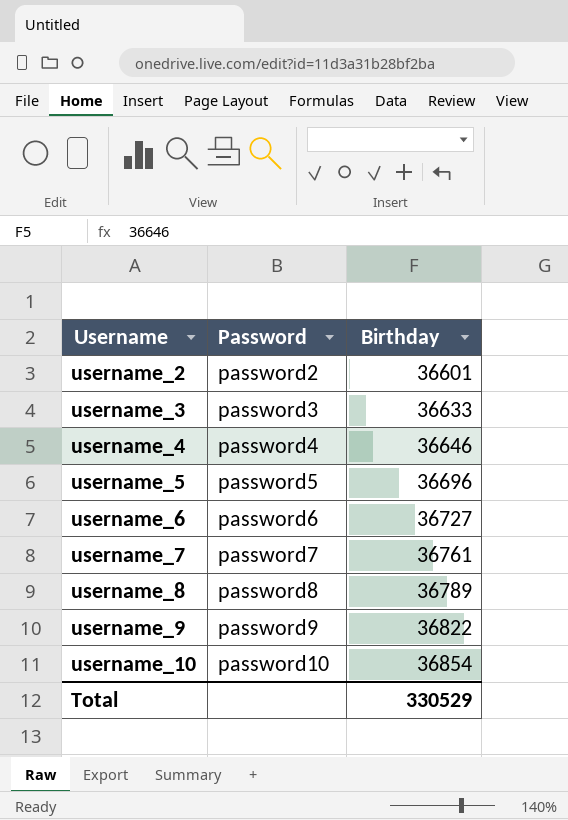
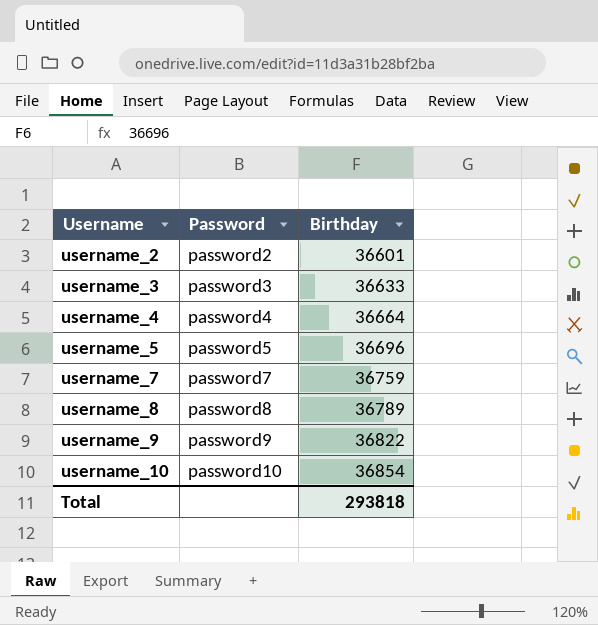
row username_6: password6 | 36727 -> none
username_4 | Birthday: 36646 -> 36664
username_7 | Birthday: 36761 -> 36759
Total | Birthday: 330529 -> 293818

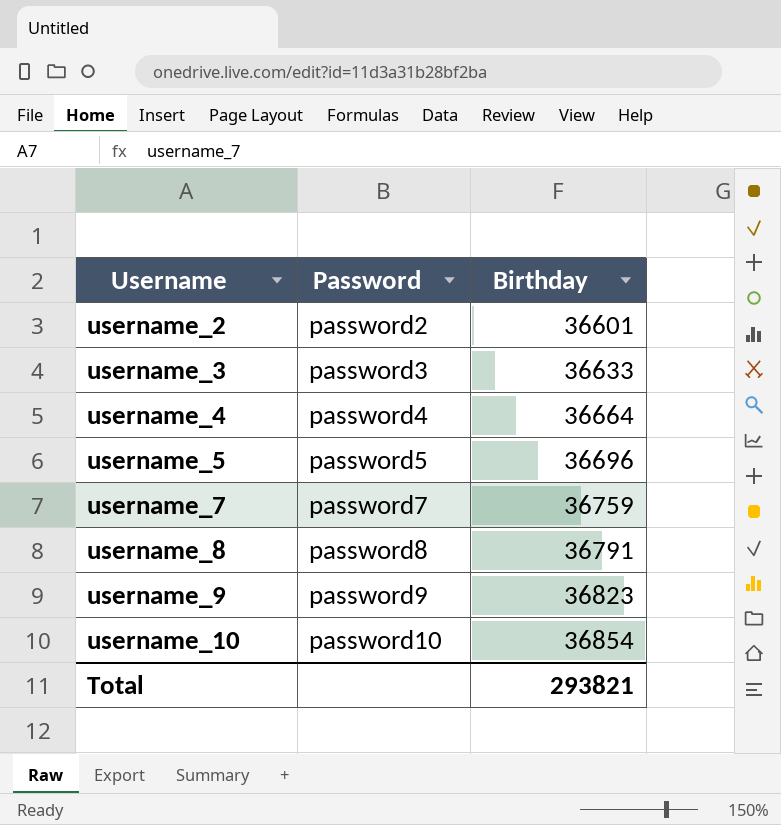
username_8 | Birthday: 36789 -> 36791
username_9 | Birthday: 36822 -> 36823
Total | Birthday: 293818 -> 293821

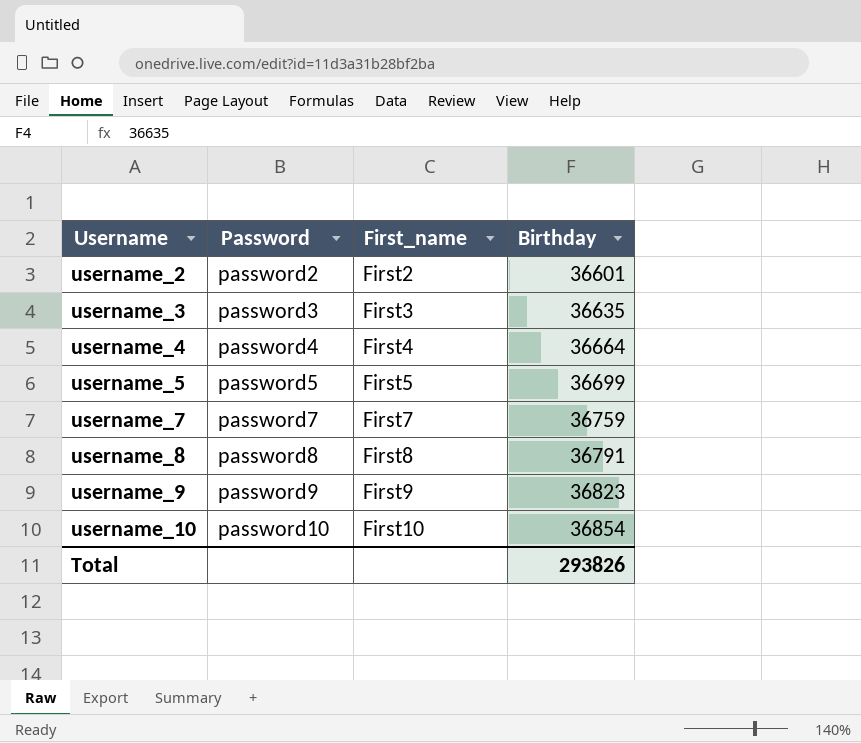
column First_name | position: none -> 3
username_3 | Birthday: 36633 -> 36635
username_5 | Birthday: 36696 -> 36699
Total | Birthday: 293821 -> 293826

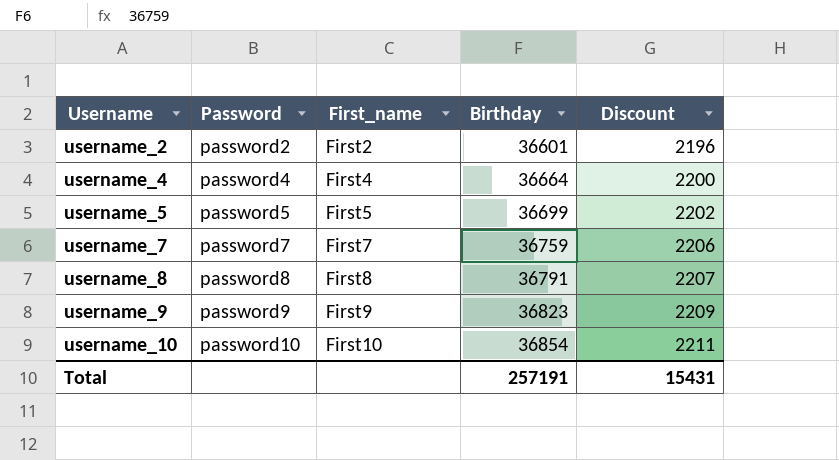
column Discount | formula: none -> [Birthday] * 0.06
row username_3: password3 | First3 | 36635 -> none
Total | Birthday: 293826 -> 257191

